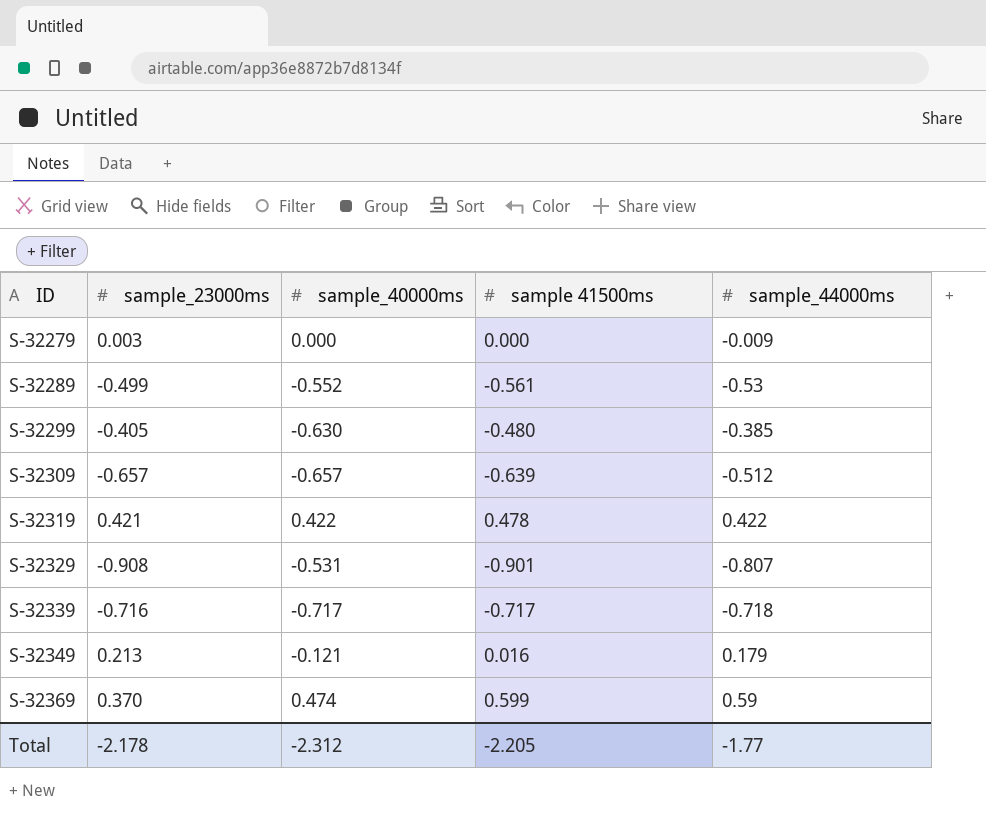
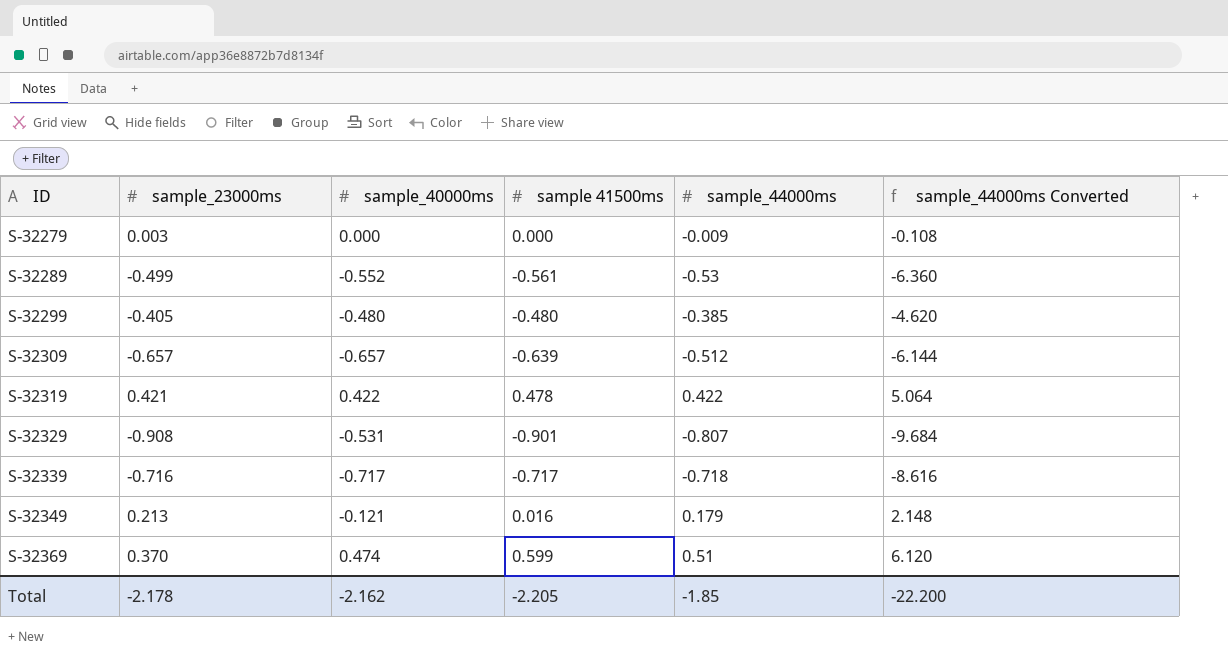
column sample_44000ms Converted | formula: none -> [sample_44000ms] * 12
S-32299 | sample_40000ms: -0.630 -> -0.480
S-32369 | sample_44000ms: 0.59 -> 0.51
Total | sample_40000ms: -2.312 -> -2.162
Total | sample_44000ms: -1.77 -> -1.85

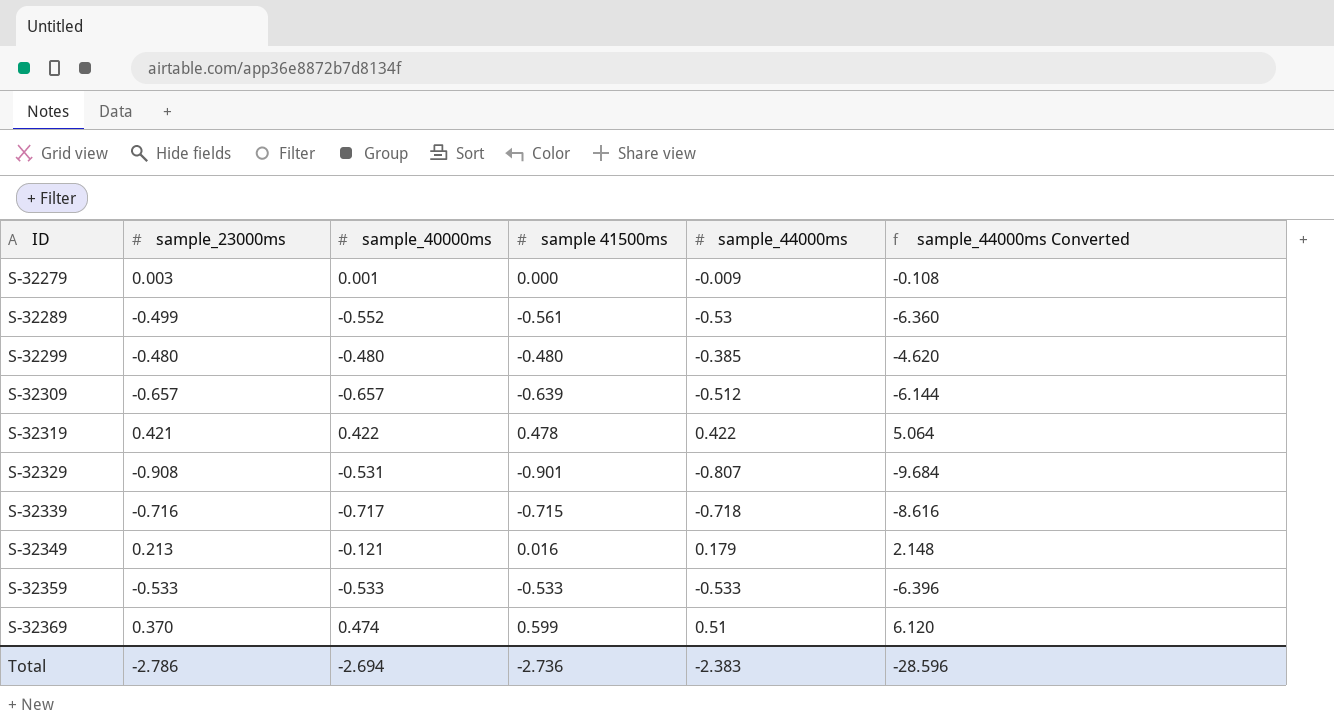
S-32279 | sample_40000ms: 0.000 -> 0.001
S-32299 | sample_23000ms: -0.405 -> -0.480
S-32339 | sample 41500ms: -0.717 -> -0.715
row S-32359: none -> -0.533 | -0.533 | -0.533 | -0.533 | -6.396
Total | sample_23000ms: -2.178 -> -2.786
Total | sample_40000ms: -2.162 -> -2.694
Total | sample 41500ms: -2.205 -> -2.736
Total | sample_44000ms: -1.85 -> -2.383
Total | sample_44000ms Converted: -22.200 -> -28.596

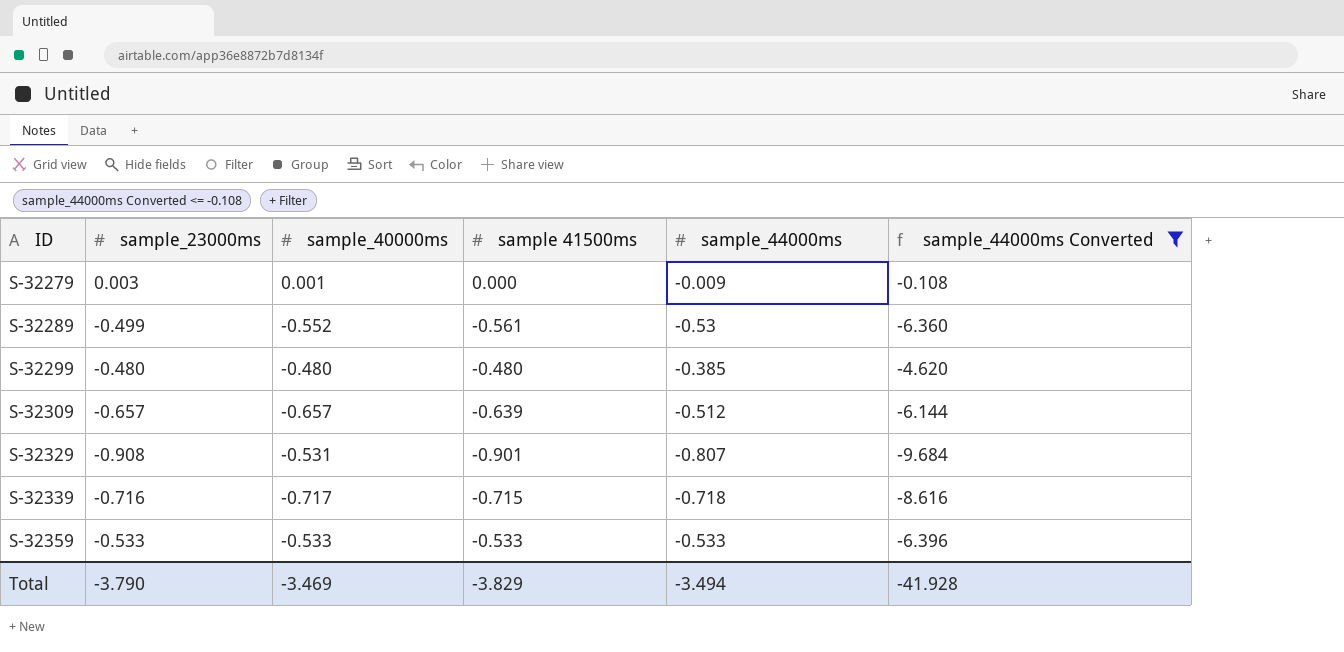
filter: none -> sample_44000ms Converted <= -0.108
Total | sample_23000ms: -2.786 -> -3.790
Total | sample_40000ms: -2.694 -> -3.469
Total | sample 41500ms: -2.736 -> -3.829
Total | sample_44000ms: -2.383 -> -3.494
Total | sample_44000ms Converted: -28.596 -> -41.928

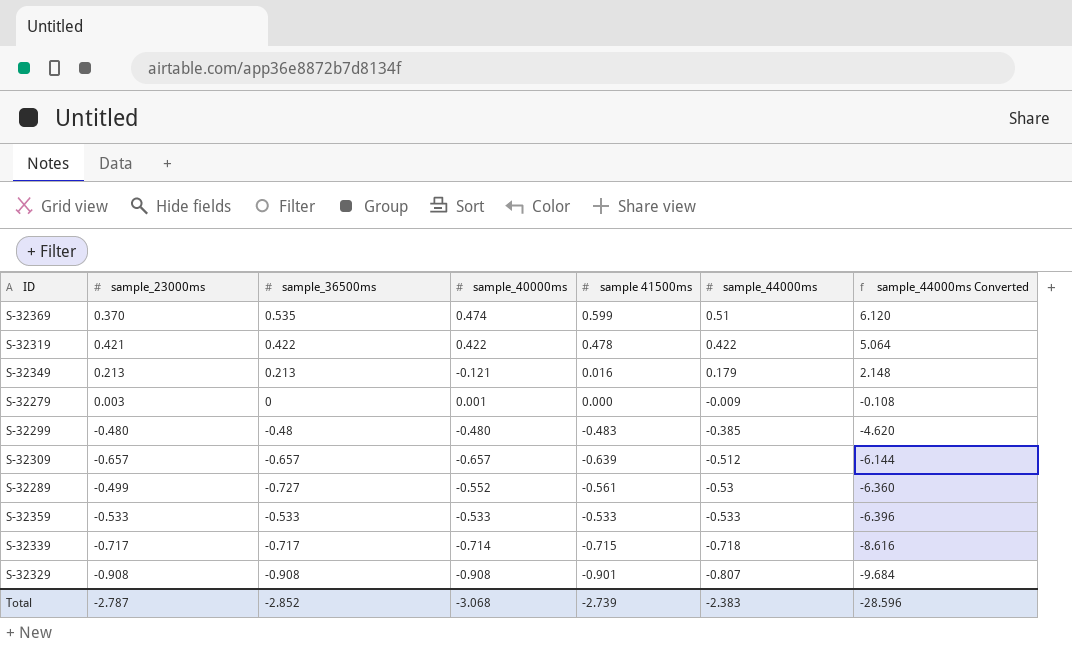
filter: sample_44000ms Converted <= -0.108 -> none
row order: ID ascending -> sample_44000ms descending
column sample_36500ms | position: none -> 3
S-32299 | sample 41500ms: -0.480 -> -0.483
S-32339 | sample_23000ms: -0.716 -> -0.717
S-32339 | sample_40000ms: -0.717 -> -0.714
S-32329 | sample_40000ms: -0.531 -> -0.908
Total | sample_23000ms: -3.790 -> -2.787
Total | sample_40000ms: -3.469 -> -3.068
Total | sample 41500ms: -3.829 -> -2.739
Total | sample_44000ms: -3.494 -> -2.383
Total | sample_44000ms Converted: -41.928 -> -28.596

